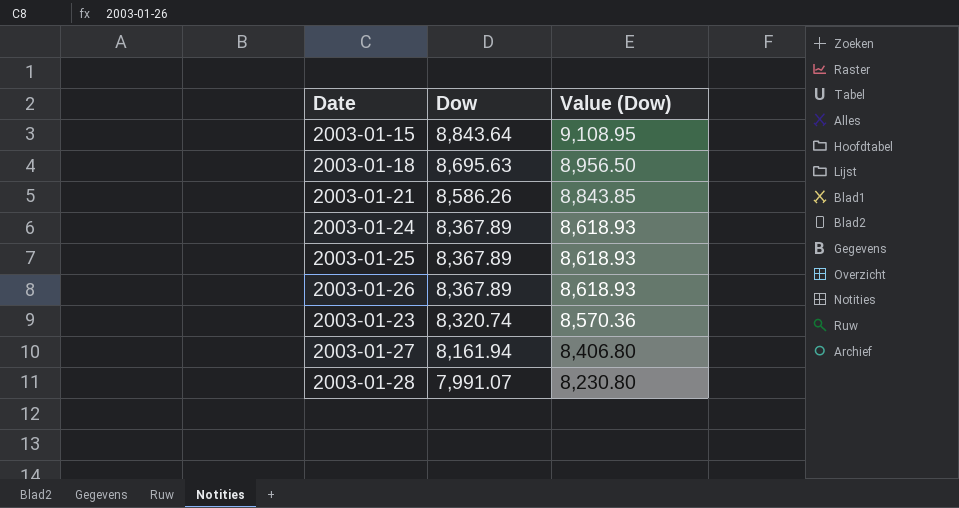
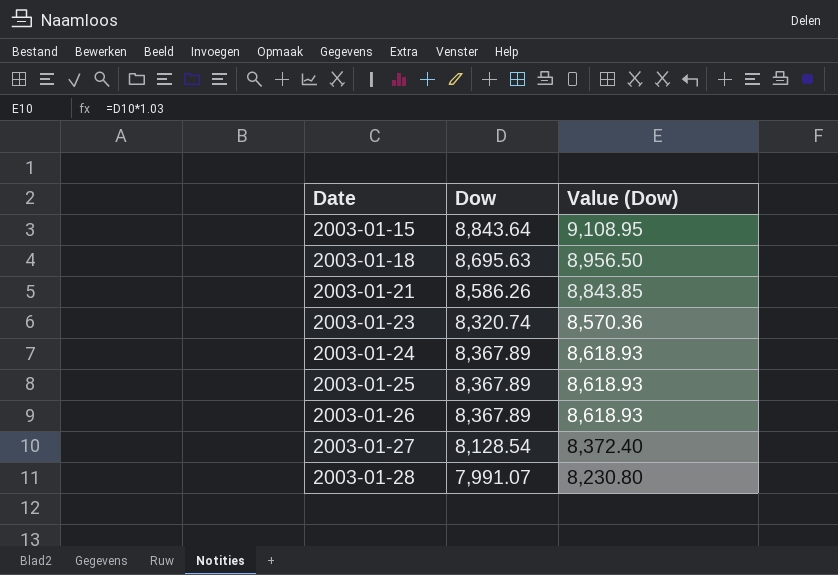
row order: Dow descending -> Date ascending
2003-01-27 | Dow: 8,161.94 -> 8,128.54
2003-01-27 | Value (Dow): 8,406.80 -> 8,372.40

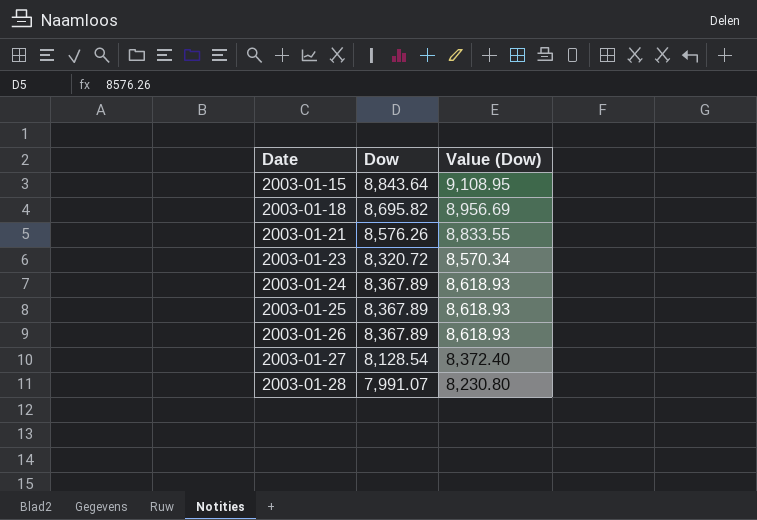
2003-01-18 | Dow: 8,695.63 -> 8,695.82
2003-01-18 | Value (Dow): 8,956.50 -> 8,956.69
2003-01-21 | Dow: 8,586.26 -> 8,576.26
2003-01-21 | Value (Dow): 8,843.85 -> 8,833.55
2003-01-23 | Dow: 8,320.74 -> 8,320.72
2003-01-23 | Value (Dow): 8,570.36 -> 8,570.34

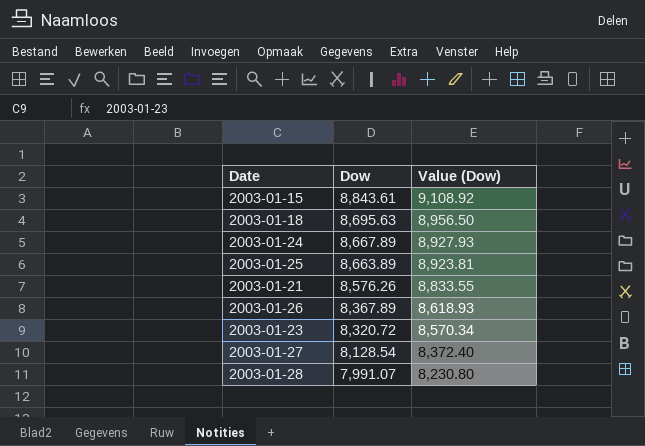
row order: Date ascending -> Dow descending
2003-01-15 | Dow: 8,843.64 -> 8,843.61
2003-01-15 | Value (Dow): 9,108.95 -> 9,108.92
2003-01-18 | Dow: 8,695.82 -> 8,695.63
2003-01-18 | Value (Dow): 8,956.69 -> 8,956.50
2003-01-24 | Dow: 8,367.89 -> 8,667.89
2003-01-24 | Value (Dow): 8,618.93 -> 8,927.93
2003-01-25 | Dow: 8,367.89 -> 8,663.89
2003-01-25 | Value (Dow): 8,618.93 -> 8,923.81

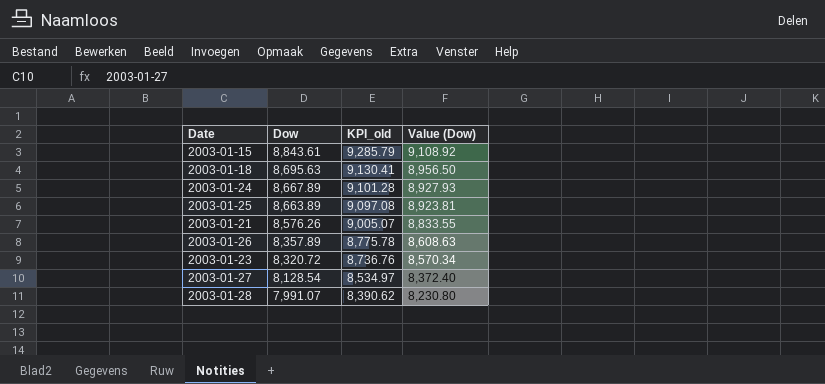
column KPI_old | formula: none -> [Dow] * 1.05
2003-01-26 | Dow: 8,367.89 -> 8,357.89
2003-01-26 | Value (Dow): 8,618.93 -> 8,608.63

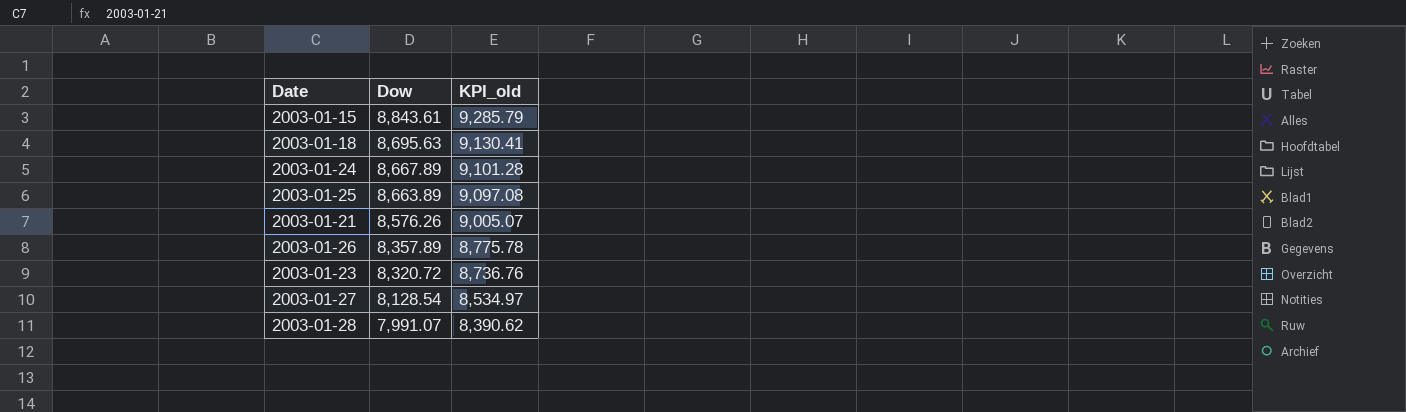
column Value (Dow) | formula: [Dow] * 1.03 -> none

